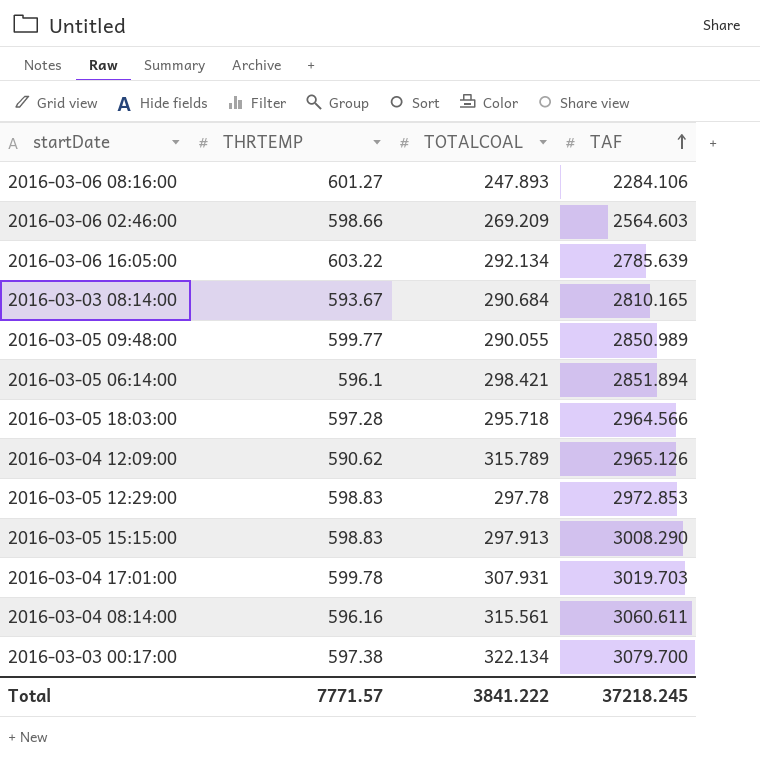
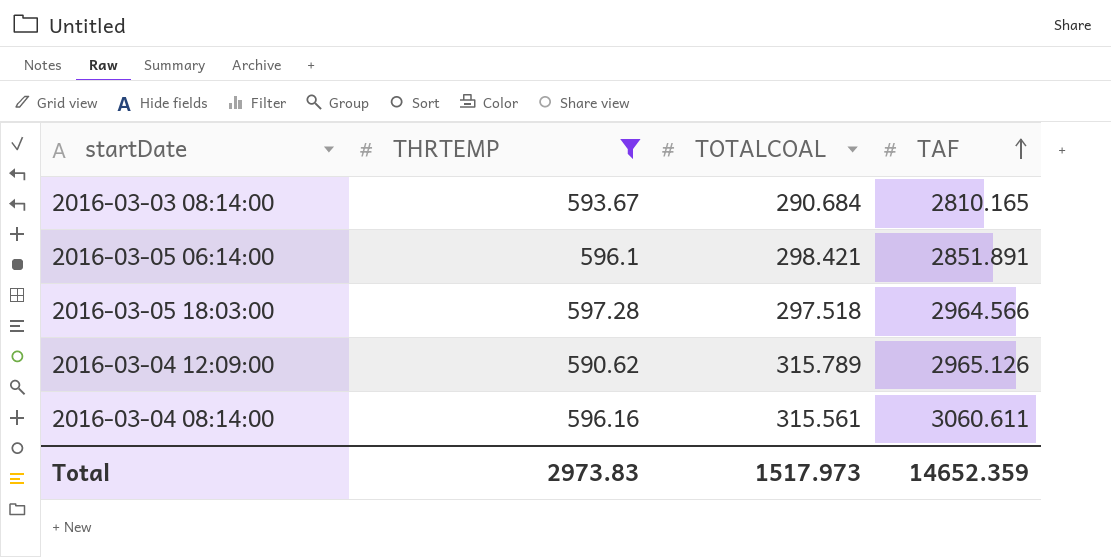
filter: none -> THRTEMP <= 597.28
2016-03-05 06:14:00 | TAF: 2851.894 -> 2851.891
2016-03-05 18:03:00 | TOTALCOAL: 295.718 -> 297.518
Total | THRTEMP: 7771.57 -> 2973.83
Total | TOTALCOAL: 3841.222 -> 1517.973
Total | TAF: 37218.245 -> 14652.359

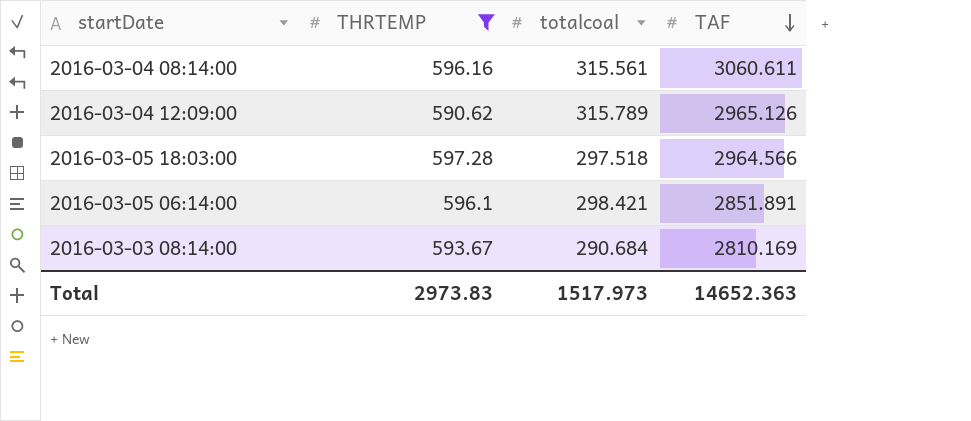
row order: TAF ascending -> TAF descending
column name: TOTALCOAL -> totalcoal
2016-03-03 08:14:00 | TAF: 2810.165 -> 2810.169
Total | TAF: 14652.359 -> 14652.363

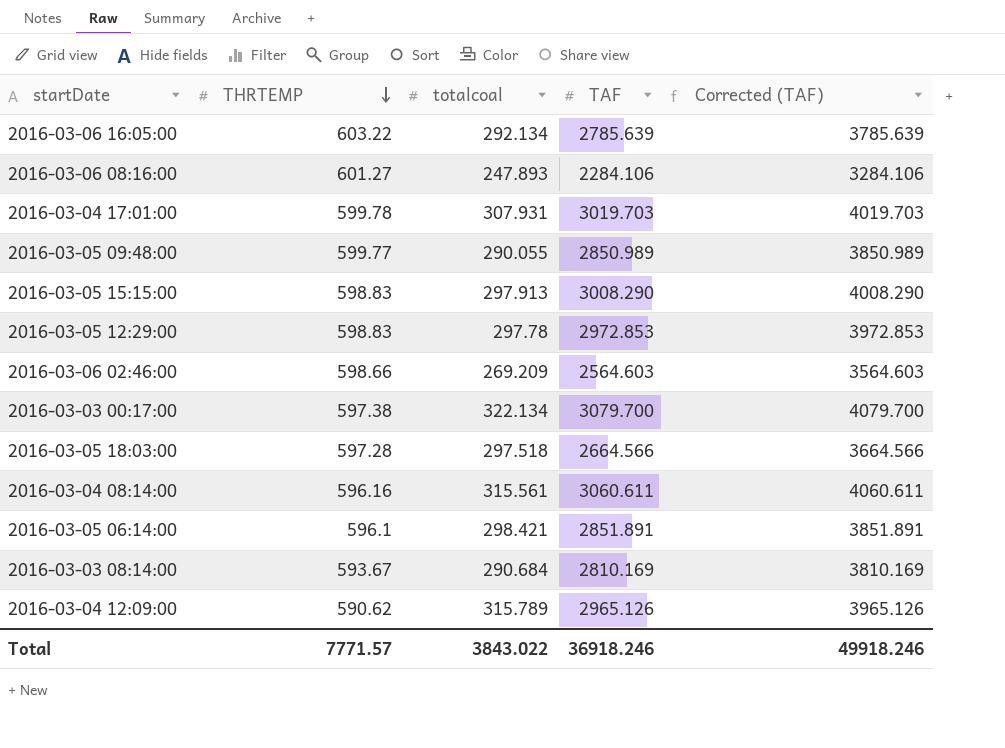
filter: THRTEMP <= 597.28 -> none
row order: TAF descending -> THRTEMP descending
column Corrected (TAF) | formula: none -> [TAF] + 1000
2016-03-05 18:03:00 | TAF: 2964.566 -> 2664.566
Total | THRTEMP: 2973.83 -> 7771.57
Total | totalcoal: 1517.973 -> 3843.022
Total | TAF: 14652.363 -> 36918.246

